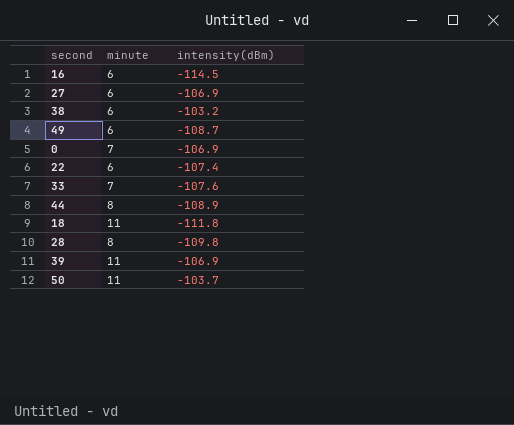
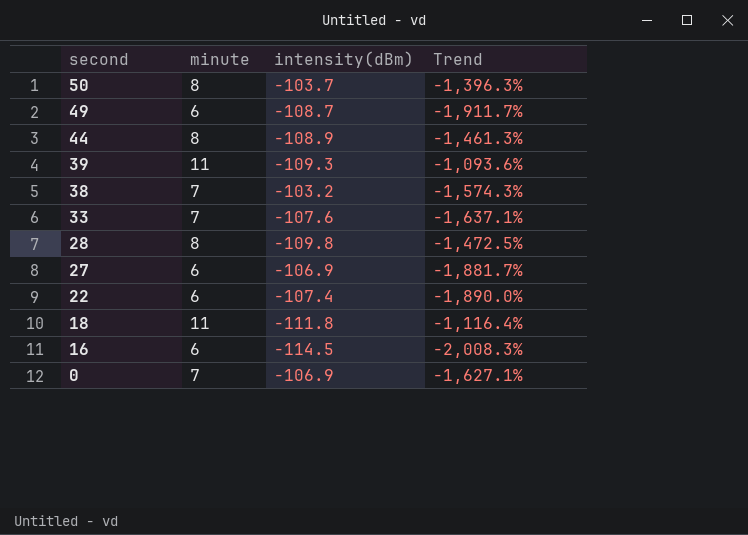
row order: none -> second descending
column Trend | formula: none -> ([intensity(dBm)] - [minute]) / [minute]
50 | minute: 11 -> 8
39 | intensity(dBm): -106.9 -> -109.3
38 | minute: 6 -> 7

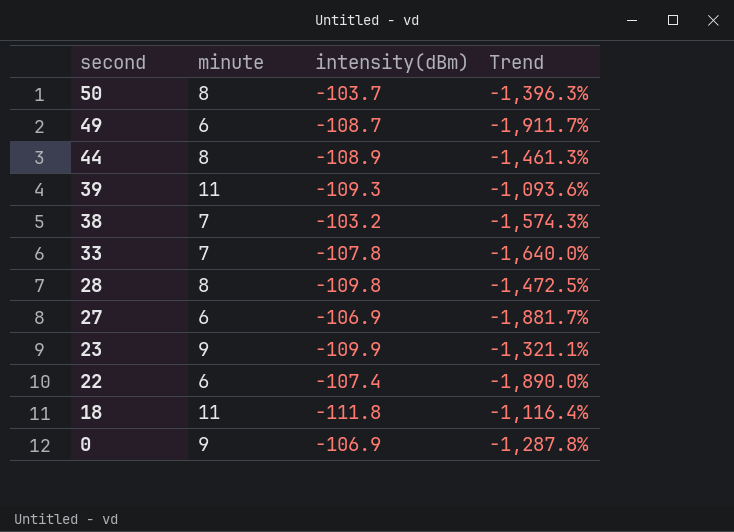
row 16: 6 | -114.5 | -2,008.3% -> none
33 | intensity(dBm): -107.6 -> -107.8
33 | Trend: -1,637.1% -> -1,640.0%
row 23: none -> 9 | -109.9 | -1,321.1%
0 | minute: 7 -> 9
0 | Trend: -1,627.1% -> -1,287.8%

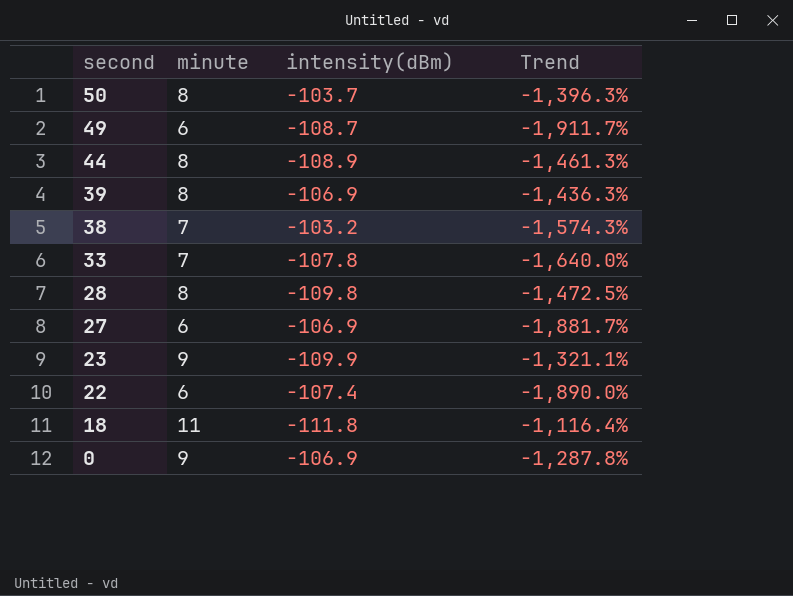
39 | minute: 11 -> 8
39 | intensity(dBm): -109.3 -> -106.9
39 | Trend: -1,093.6% -> -1,436.3%

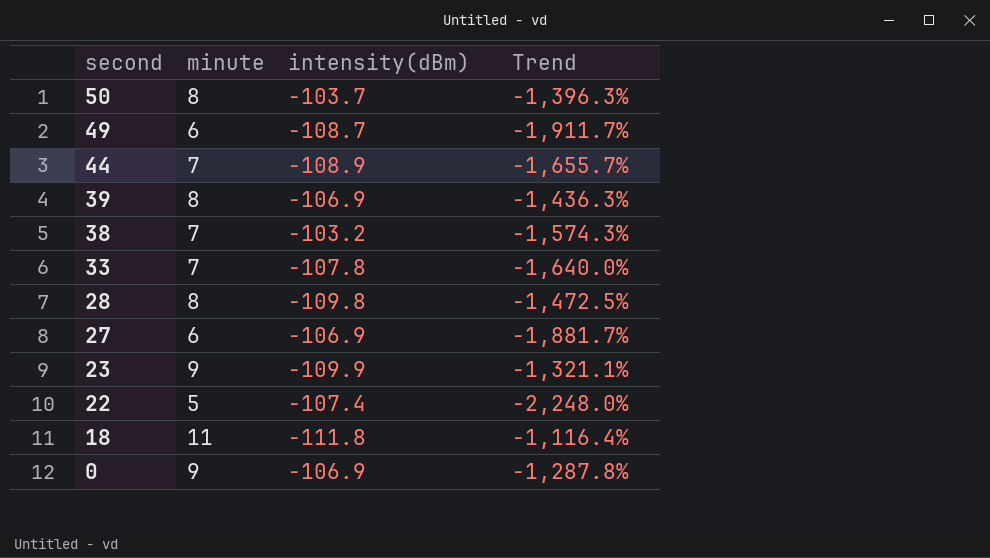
44 | minute: 8 -> 7
44 | Trend: -1,461.3% -> -1,655.7%
22 | minute: 6 -> 5
22 | Trend: -1,890.0% -> -2,248.0%

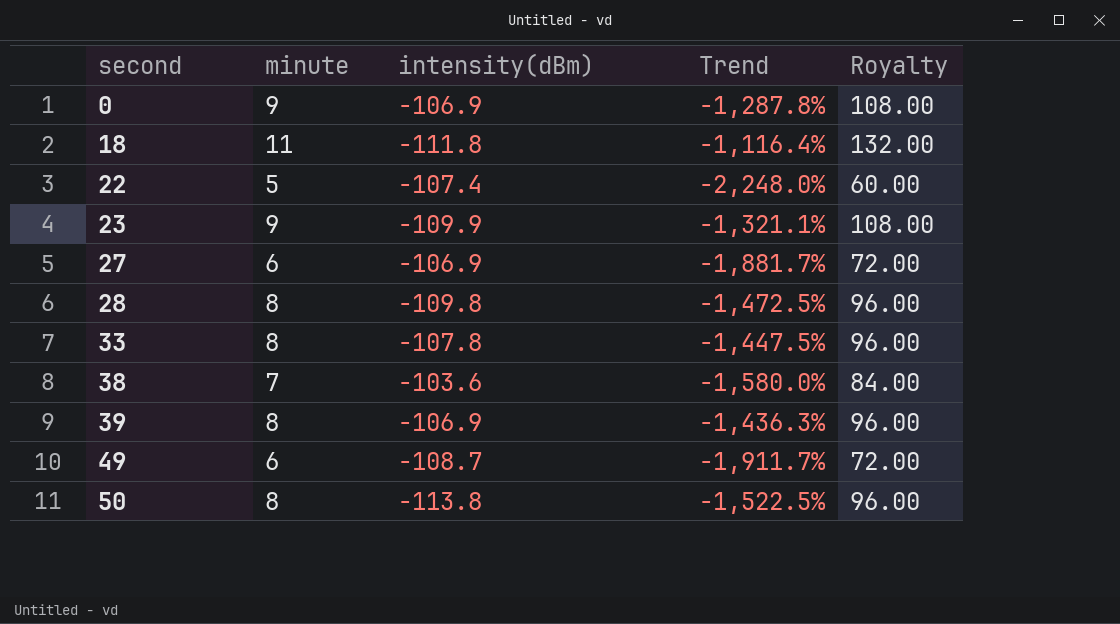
row order: second descending -> second ascending
column Royalty | formula: none -> [minute] * 12
row 44: 7 | -108.9 | -1,655.7% -> none
33 | minute: 7 -> 8
33 | Trend: -1,640.0% -> -1,447.5%
38 | intensity(dBm): -103.2 -> -103.6
38 | Trend: -1,574.3% -> -1,580.0%
50 | intensity(dBm): -103.7 -> -113.8
50 | Trend: -1,396.3% -> -1,522.5%

